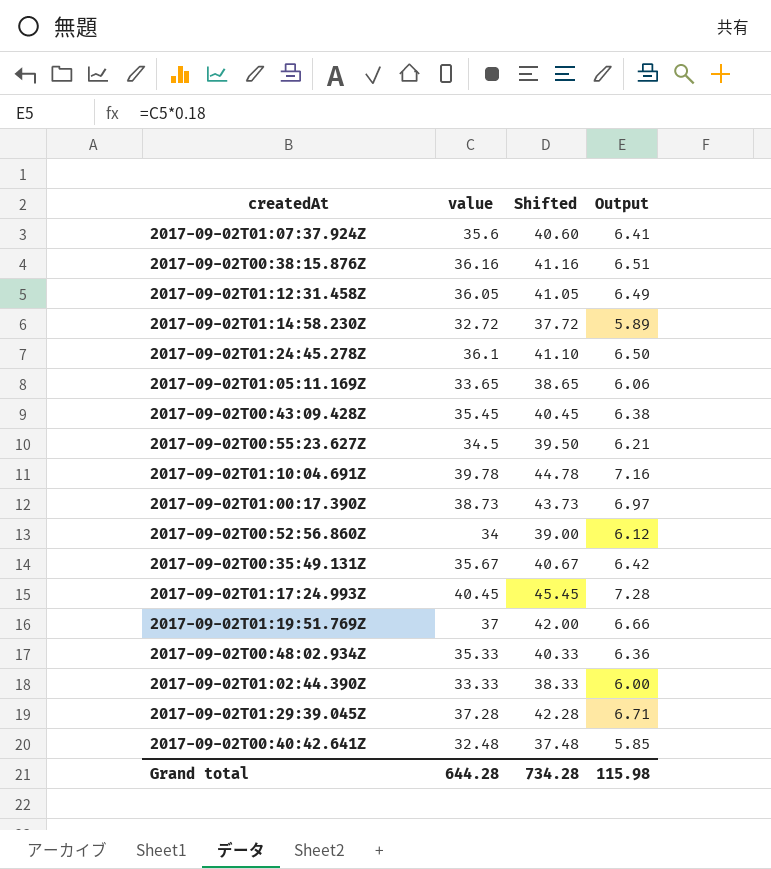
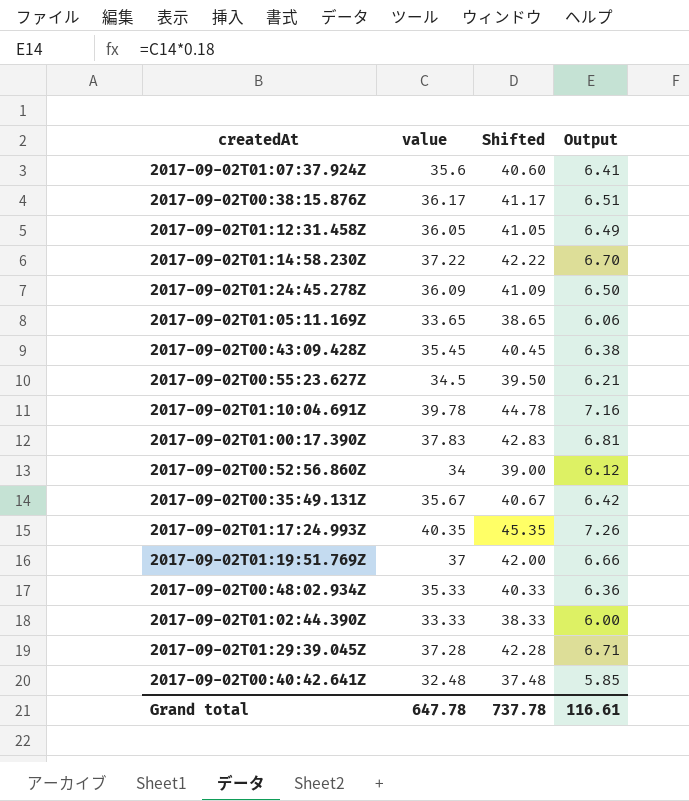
2017-09-02T00:38:15.876Z | value: 36.16 -> 36.17
2017-09-02T00:38:15.876Z | Shifted: 41.16 -> 41.17
2017-09-02T01:14:58.230Z | value: 32.72 -> 37.22
2017-09-02T01:14:58.230Z | Shifted: 37.72 -> 42.22
2017-09-02T01:14:58.230Z | Output: 5.89 -> 6.70
2017-09-02T01:24:45.278Z | value: 36.1 -> 36.09
2017-09-02T01:24:45.278Z | Shifted: 41.10 -> 41.09
2017-09-02T01:00:17.390Z | value: 38.73 -> 37.83
2017-09-02T01:00:17.390Z | Shifted: 43.73 -> 42.83
2017-09-02T01:00:17.390Z | Output: 6.97 -> 6.81
2017-09-02T01:17:24.993Z | value: 40.45 -> 40.35
2017-09-02T01:17:24.993Z | Shifted: 45.45 -> 45.35
2017-09-02T01:17:24.993Z | Output: 7.28 -> 7.26
Grand total | value: 644.28 -> 647.78
Grand total | Shifted: 734.28 -> 737.78
Grand total | Output: 115.98 -> 116.61

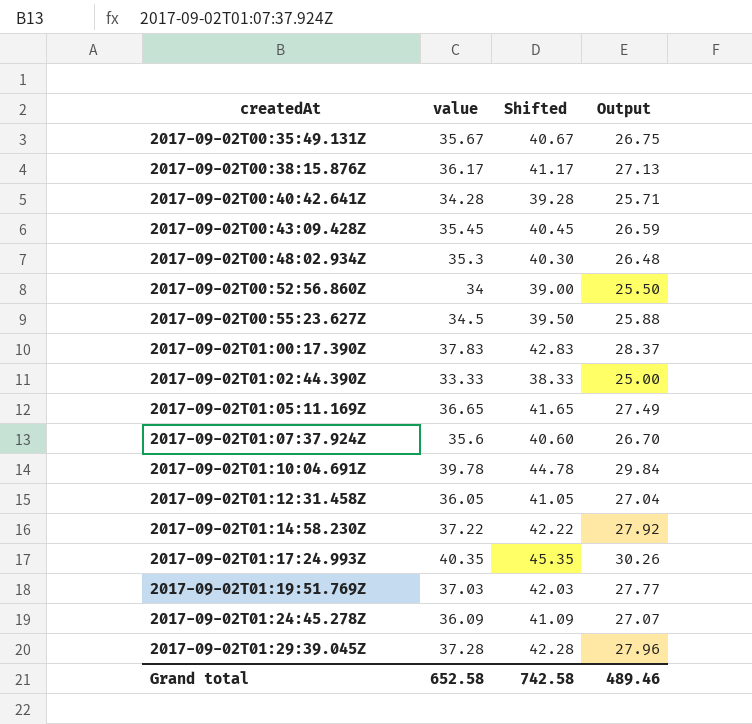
row order: none -> createdAt ascending
column Output | formula: [value] * 0.18 -> [value] * 0.75
2017-09-02T00:40:42.641Z | value: 32.48 -> 34.28
2017-09-02T00:40:42.641Z | Shifted: 37.48 -> 39.28
2017-09-02T00:48:02.934Z | value: 35.33 -> 35.3
2017-09-02T00:48:02.934Z | Shifted: 40.33 -> 40.30
2017-09-02T01:05:11.169Z | value: 33.65 -> 36.65
2017-09-02T01:05:11.169Z | Shifted: 38.65 -> 41.65
2017-09-02T01:19:51.769Z | value: 37 -> 37.03
2017-09-02T01:19:51.769Z | Shifted: 42.00 -> 42.03
Grand total | value: 647.78 -> 652.58
Grand total | Shifted: 737.78 -> 742.58
Grand total | Output: 116.61 -> 489.46

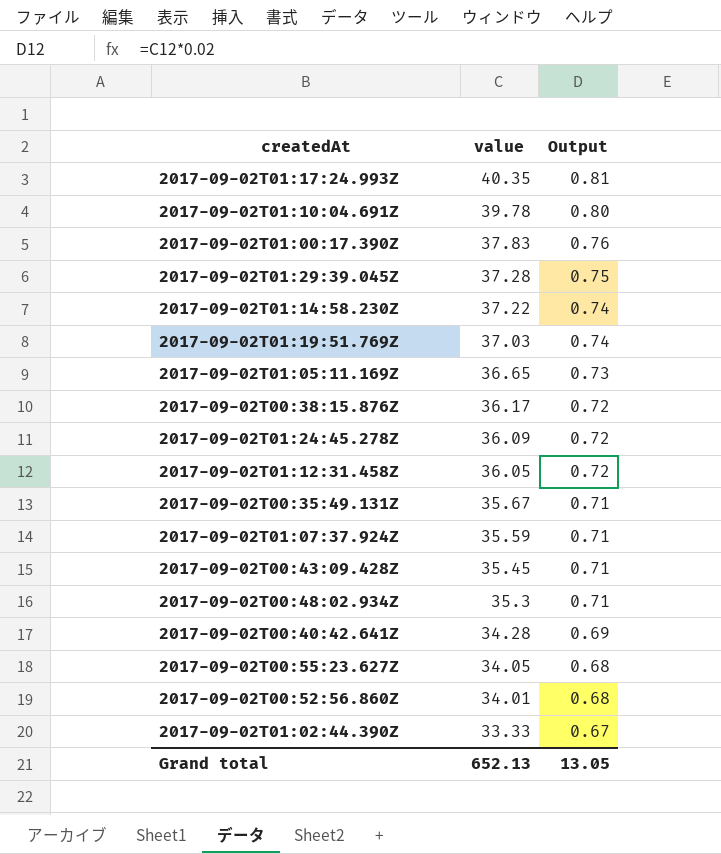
row order: createdAt ascending -> value descending
column Shifted | formula: [value] + 5 -> none
column Output | formula: [value] * 0.75 -> [value] * 0.02
2017-09-02T01:07:37.924Z | value: 35.6 -> 35.59
2017-09-02T00:55:23.627Z | value: 34.5 -> 34.05
2017-09-02T00:52:56.860Z | value: 34 -> 34.01
Grand total | value: 652.58 -> 652.13
Grand total | Output: 489.46 -> 13.05

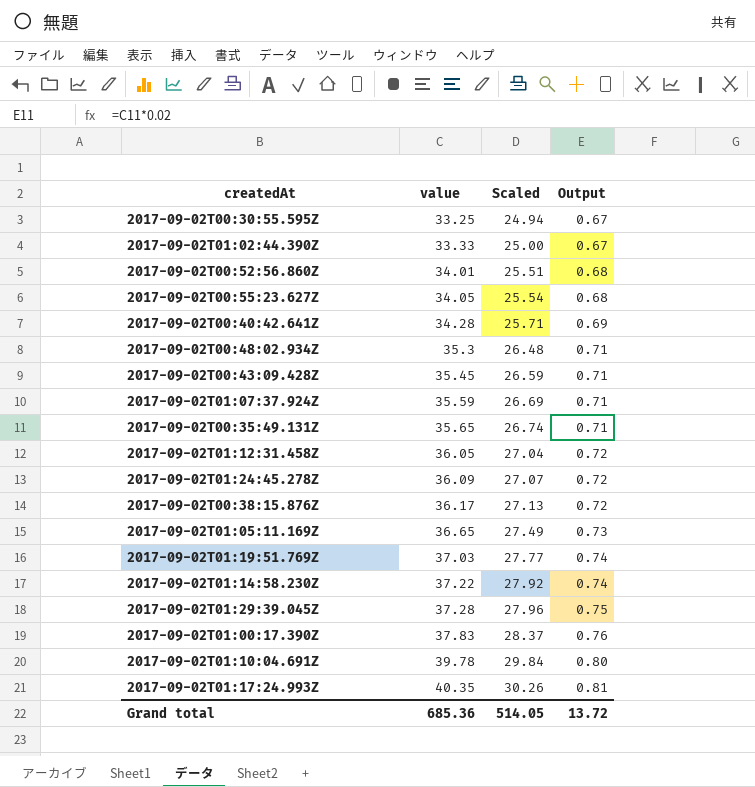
row order: value descending -> value ascending
column Scaled | formula: none -> [value] * 0.75
row 2017-09-02T00:30:55.595Z: none -> 33.25 | 24.94 | 0.67
2017-09-02T00:35:49.131Z | value: 35.67 -> 35.65
Grand total | value: 652.13 -> 685.36
Grand total | Output: 13.05 -> 13.72

